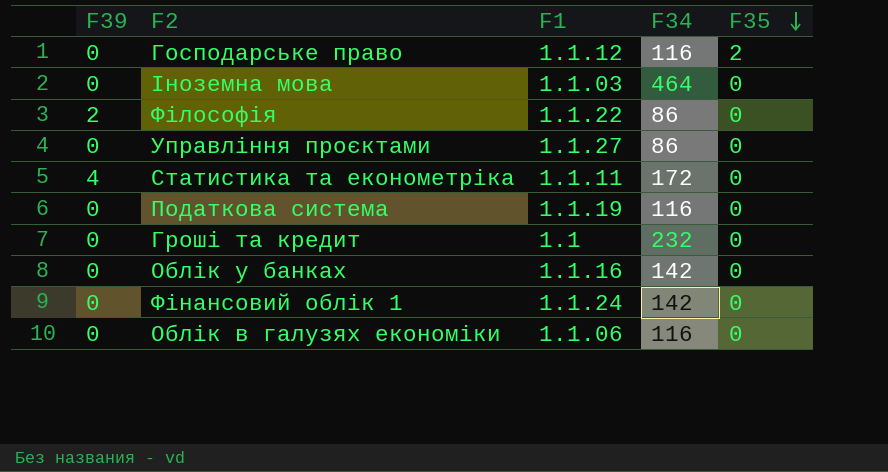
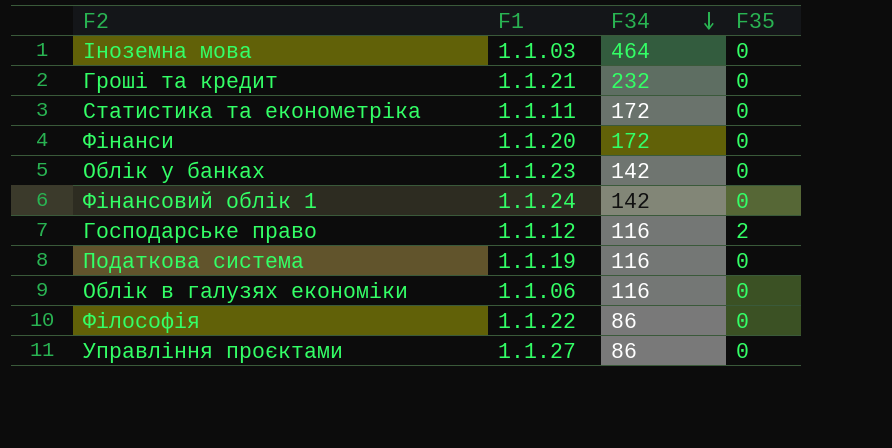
row order: F35 descending -> F34 descending
column F39 | position: 1 -> none
Гроші та кредит | F1: 1.1 -> 1.1.21
row Фінанси: none -> 1.1.20 | 172 | 0
Облік у банках | F1: 1.1.16 -> 1.1.23

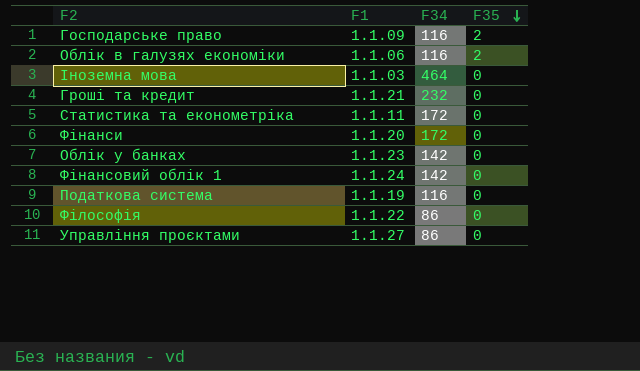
row order: F34 descending -> F35 descending
Господарське право | F1: 1.1.12 -> 1.1.09
Облік в галузях економіки | F35: 0 -> 2

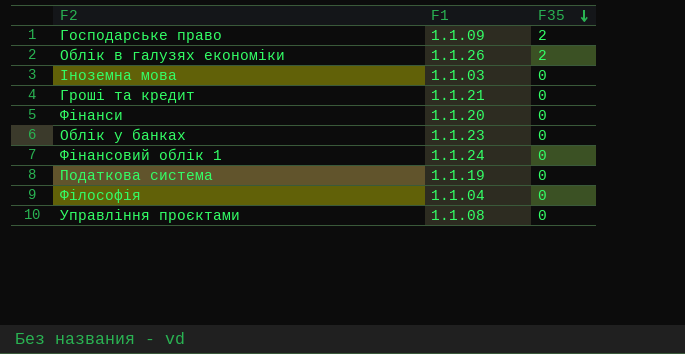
column F34 | position: 3 -> none
row Статистика та економетріка: 1.1.11 | 172 | 0 -> none
Облік в галузях економіки | F1: 1.1.06 -> 1.1.26
Філософія | F1: 1.1.22 -> 1.1.04
Управління проєктами | F1: 1.1.27 -> 1.1.08

